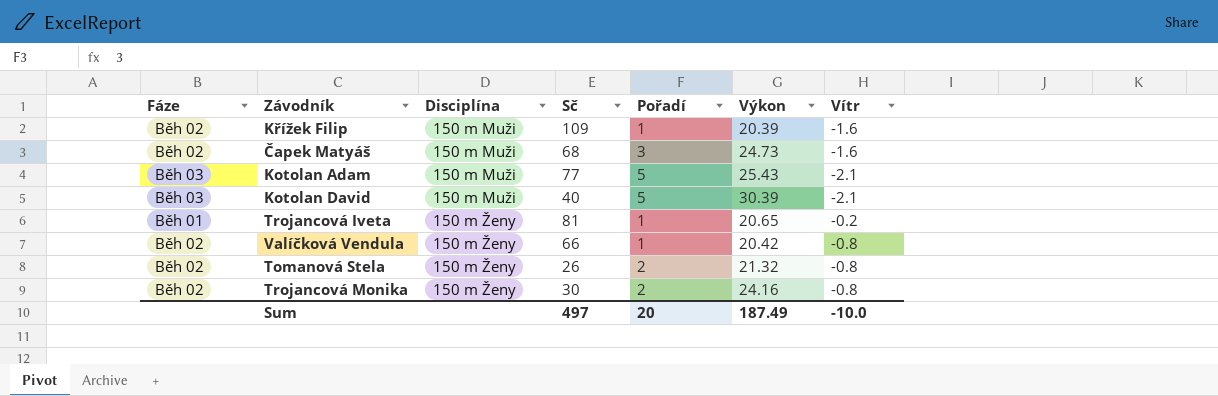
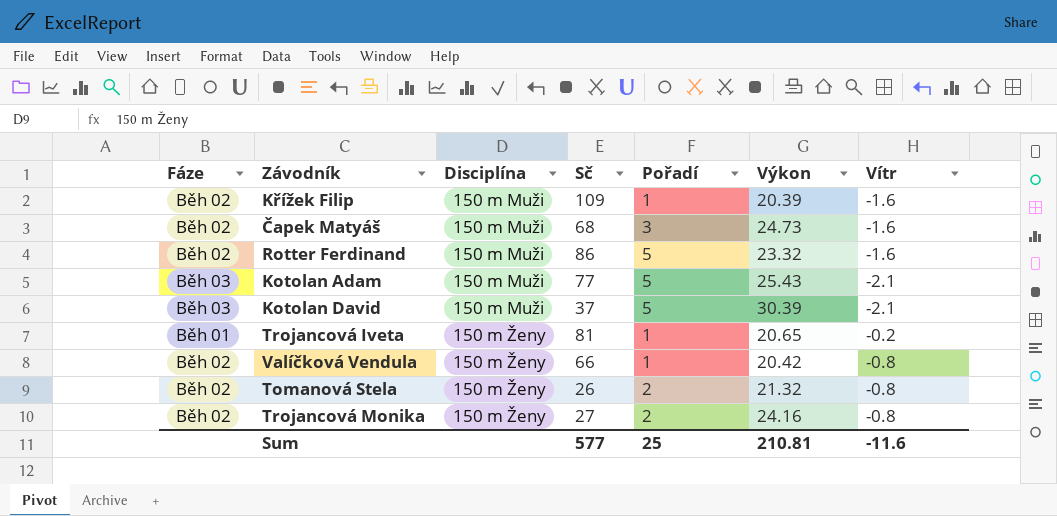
row Rotter Ferdinand: none -> Běh 02 | 150 m Muži | 86 | 5 | 23.32 | -1.6
Kotolan David | Sč: 40 -> 37
Trojancová Monika | Sč: 30 -> 27
Sum | Sč: 497 -> 577
Sum | Pořadí: 20 -> 25
Sum | Výkon: 187.49 -> 210.81
Sum | Vítr: -10.0 -> -11.6

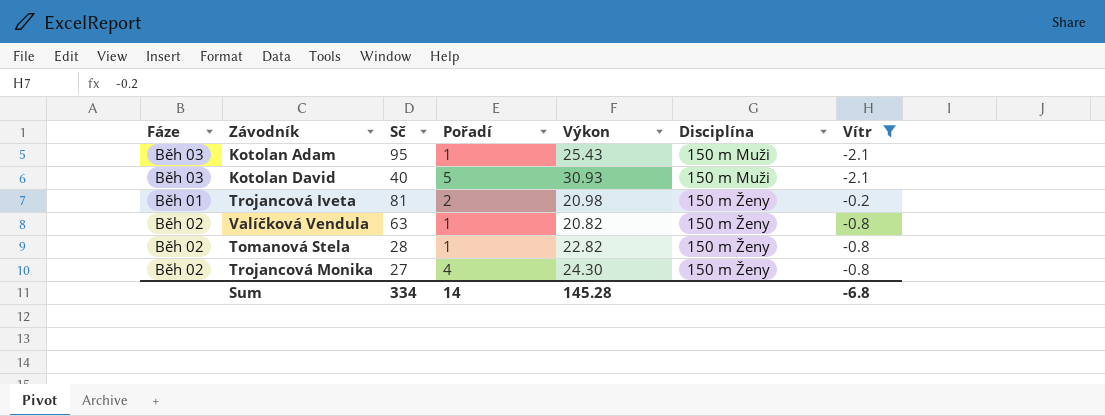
filter: none -> Vítr != -1.6
column Disciplína | position: 3 -> 6
Kotolan Adam | Sč: 77 -> 95
Kotolan Adam | Pořadí: 5 -> 1
Kotolan David | Sč: 37 -> 40
Kotolan David | Výkon: 30.39 -> 30.93
Trojancová Iveta | Pořadí: 1 -> 2
Trojancová Iveta | Výkon: 20.65 -> 20.98
Valíčková Vendula | Sč: 66 -> 63
Valíčková Vendula | Výkon: 20.42 -> 20.82
Tomanová Stela | Sč: 26 -> 28
Tomanová Stela | Pořadí: 2 -> 1
Tomanová Stela | Výkon: 21.32 -> 22.82
Trojancová Monika | Pořadí: 2 -> 4
Trojancová Monika | Výkon: 24.16 -> 24.30
Sum | Sč: 577 -> 334
Sum | Pořadí: 25 -> 14
Sum | Výkon: 210.81 -> 145.28
Sum | Vítr: -11.6 -> -6.8

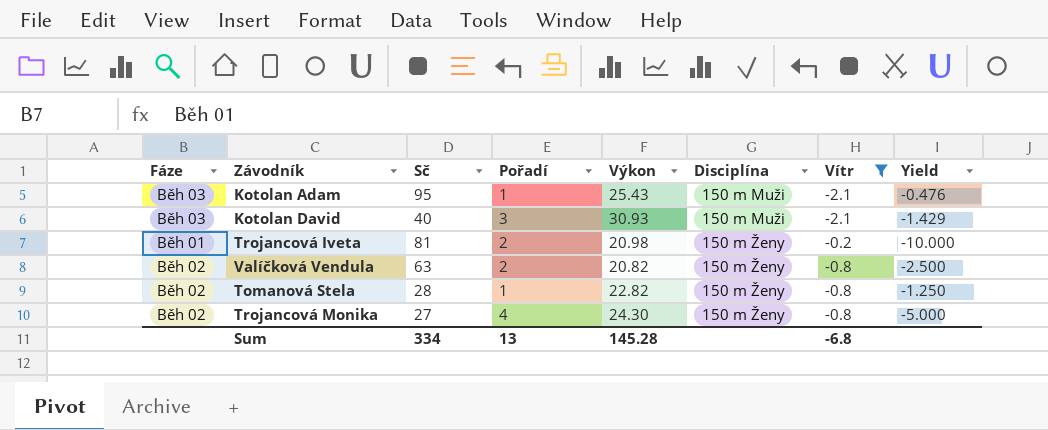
column Yield | formula: none -> [Pořadí] / [Vítr]
Kotolan David | Pořadí: 5 -> 3
Valíčková Vendula | Pořadí: 1 -> 2
Sum | Pořadí: 14 -> 13

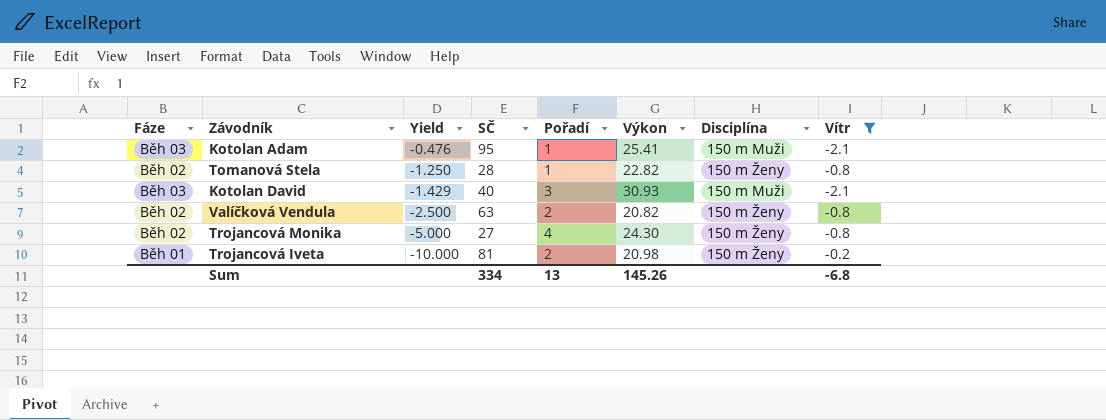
row order: Disciplína ascending -> Yield descending
column Yield | position: 8 -> 3
column name: Sč -> SČ
Kotolan Adam | Výkon: 25.43 -> 25.41
Sum | Výkon: 145.28 -> 145.26

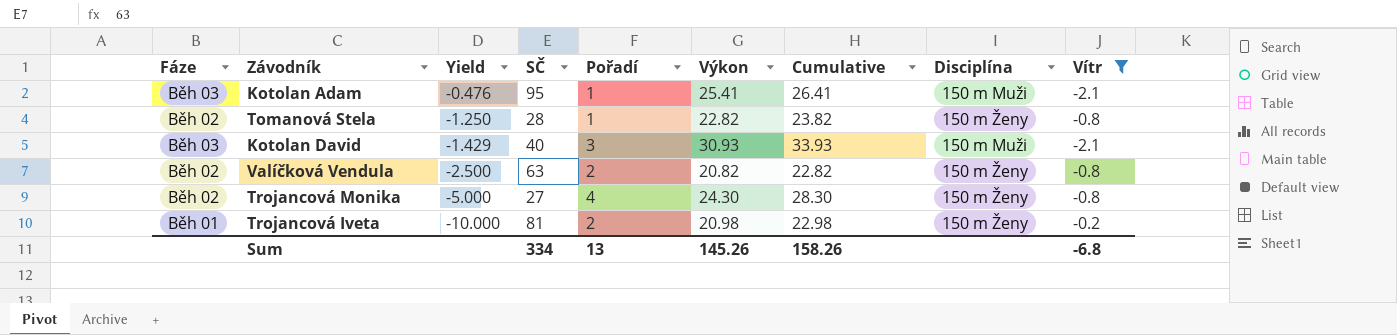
column Cumulative | formula: none -> [Pořadí] + [Výkon]

